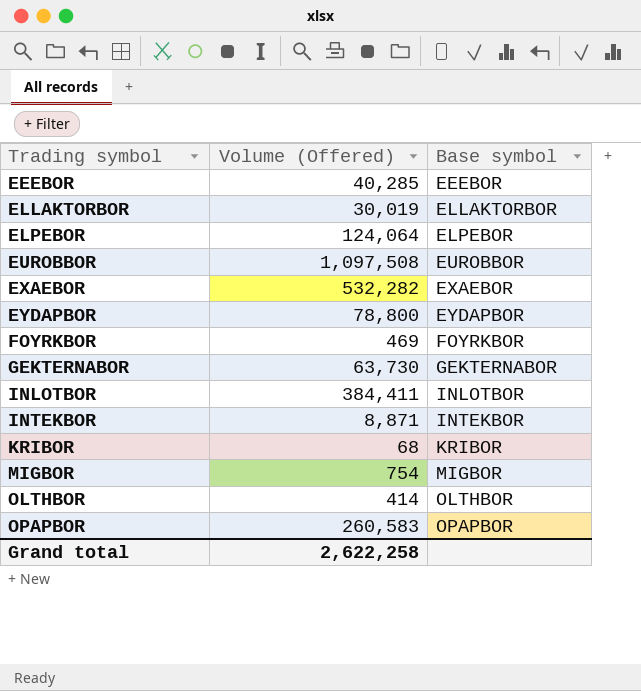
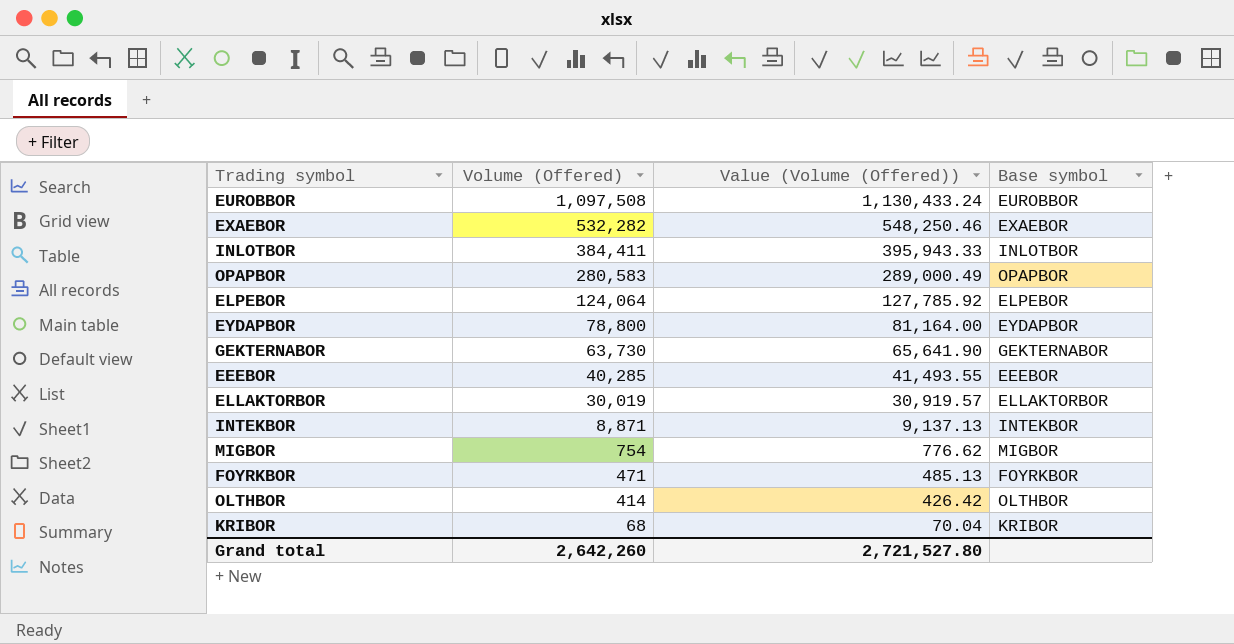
row order: Trading symbol ascending -> Volume (Offered) descending
column Value (Volume (Offered)) | formula: none -> [Volume (Offered)] * 1.03
OPAPBOR | Volume (Offered): 260,583 -> 280,583
FOYRKBOR | Volume (Offered): 469 -> 471
Grand total | Volume (Offered): 2,622,258 -> 2,642,260

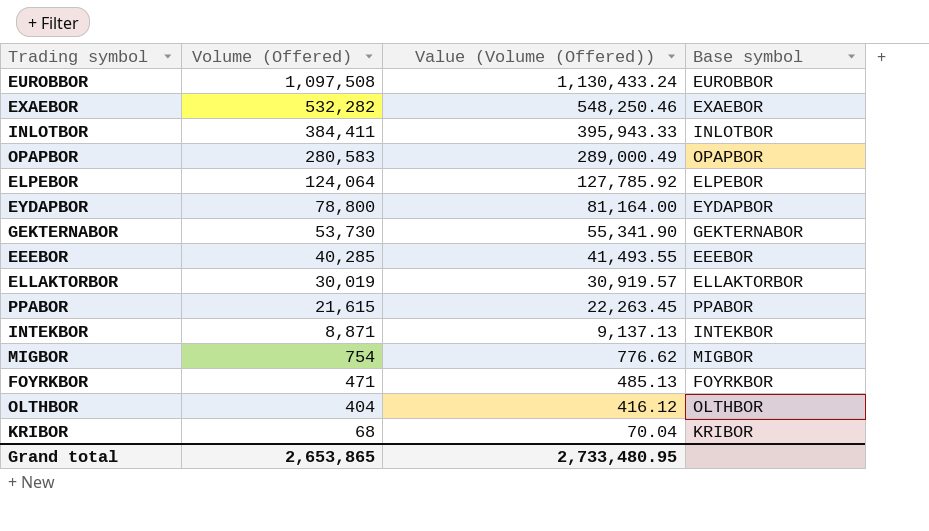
GEKTERNABOR | Volume (Offered): 63,730 -> 53,730
GEKTERNABOR | Value (Volume (Offered)): 65,641.90 -> 55,341.90
row PPABOR: none -> 21,615 | 22,263.45 | PPABOR
OLTHBOR | Volume (Offered): 414 -> 404
OLTHBOR | Value (Volume (Offered)): 426.42 -> 416.12
Grand total | Volume (Offered): 2,642,260 -> 2,653,865
Grand total | Value (Volume (Offered)): 2,721,527.80 -> 2,733,480.95

